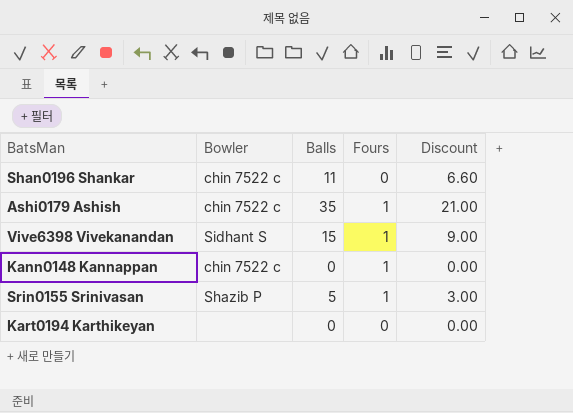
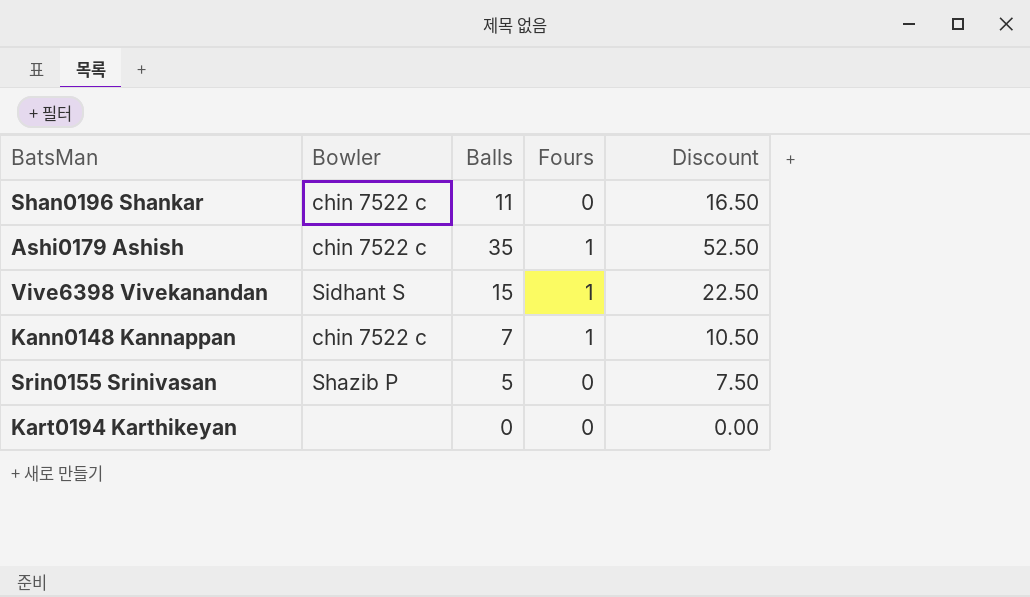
column Discount | formula: [Balls] * 0.6 -> [Balls] * 1.5
Kann0148 Kannappan | Balls: 0 -> 7
Srin0155 Srinivasan | Fours: 1 -> 0

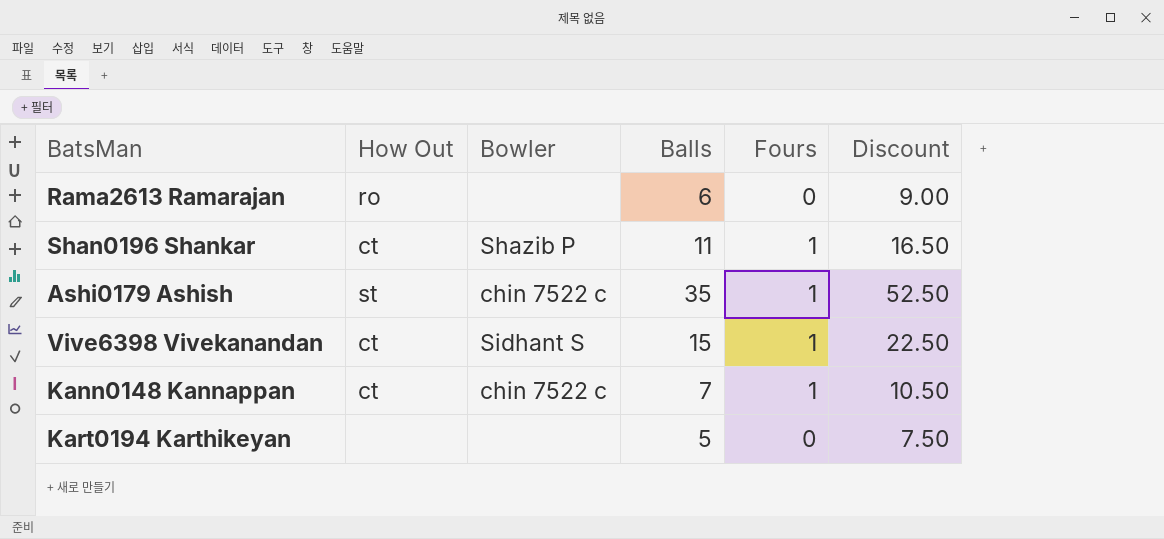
column How Out | position: none -> 2
row Srin0155 Srinivasan: Shazib P | 5 | 0 | 7.50 -> none
row Rama2613 Ramarajan: none -> ro | none | 6 | 0 | 9.00
Shan0196 Shankar | Bowler: chin 7522 c -> Shazib P
Shan0196 Shankar | Fours: 0 -> 1
Kart0194 Karthikeyan | Balls: 0 -> 5
Kart0194 Karthikeyan | Discount: 0.00 -> 7.50

